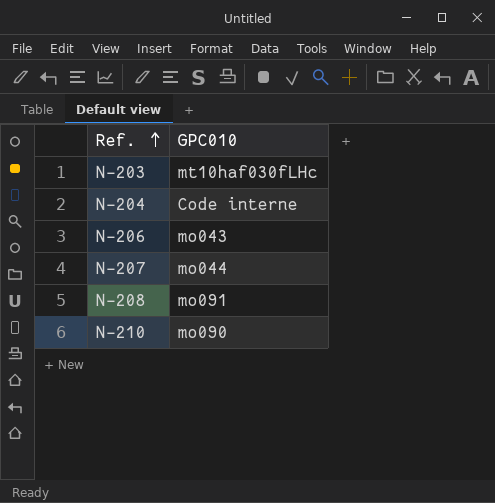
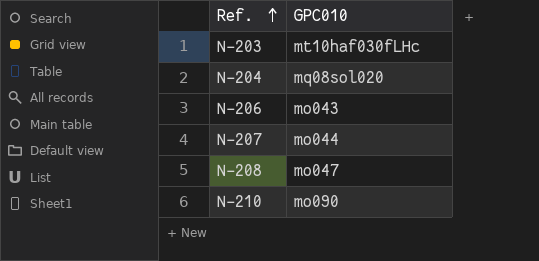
N-204 | GPC010: Code interne -> mq08sol020
N-208 | GPC010: mo091 -> mo047

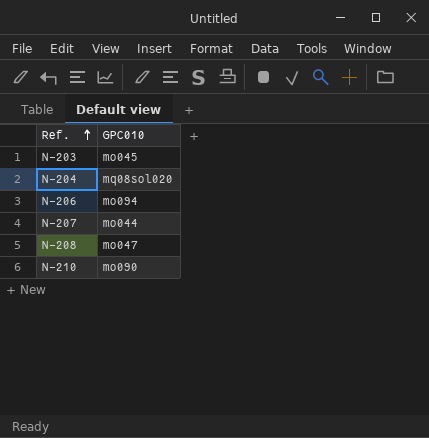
N-203 | GPC010: mt10haf030fLHc -> mo045
N-206 | GPC010: mo043 -> mo094

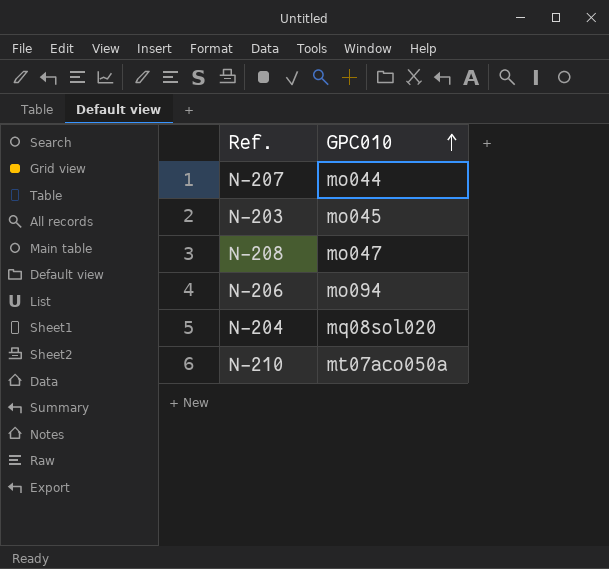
row order: Ref. ascending -> GPC010 ascending
N-210 | GPC010: mo090 -> mt07aco050a

